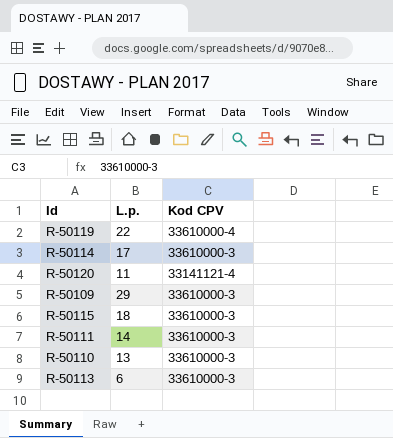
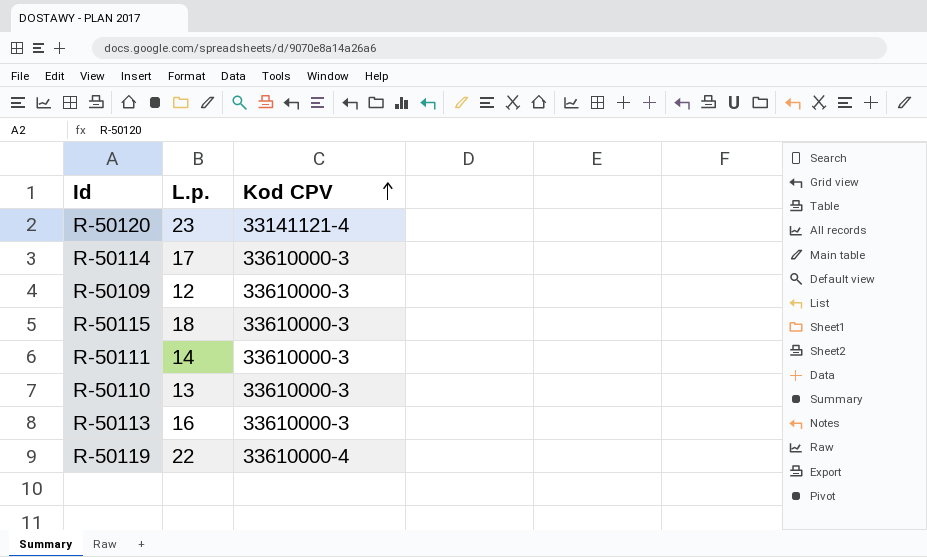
row order: none -> Kod CPV ascending
R-50120 | L.p.: 11 -> 23
R-50109 | L.p.: 29 -> 12
R-50113 | L.p.: 6 -> 16

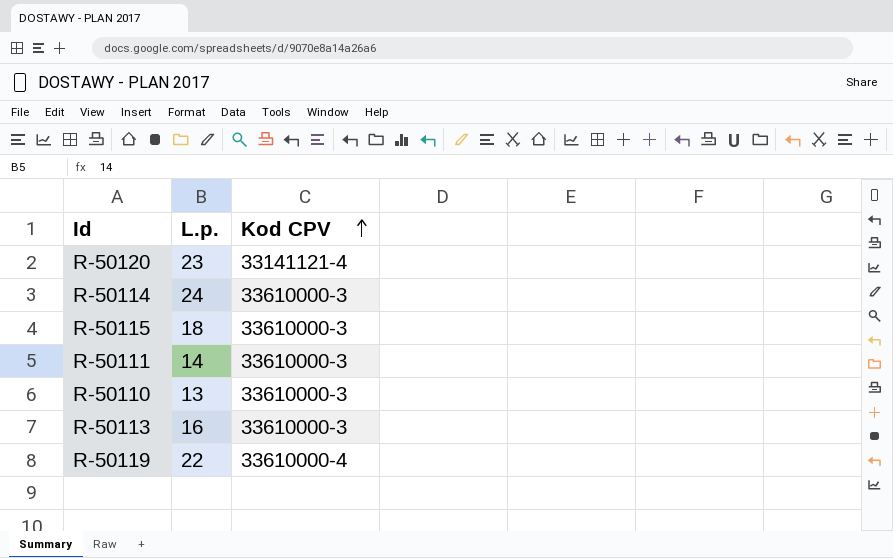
row R-50109: 12 | 33610000-3 -> none
R-50114 | L.p.: 17 -> 24

